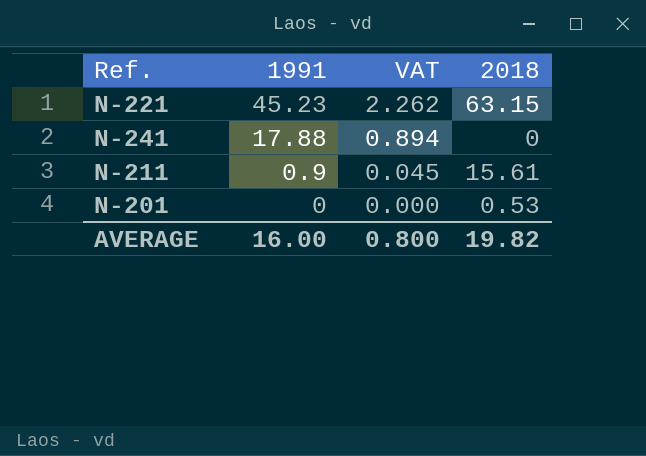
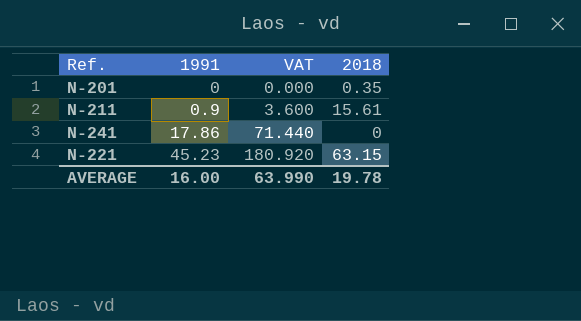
row order: 1991 descending -> 1991 ascending
column VAT | formula: [1991] * 0.05 -> [1991] * 4
N-201 | 2018: 0.53 -> 0.35
N-241 | 1991: 17.88 -> 17.86
AVERAGE | VAT: 0.800 -> 63.990
AVERAGE | 2018: 19.82 -> 19.78

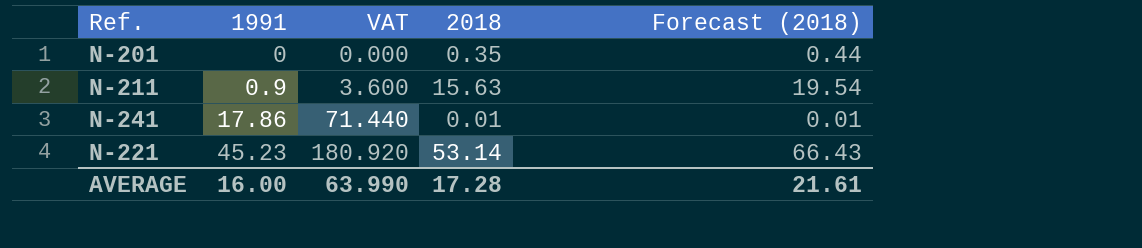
column Forecast (2018) | formula: none -> [2018] * 1.25
N-211 | 2018: 15.61 -> 15.63
N-241 | 2018: 0 -> 0.01
N-221 | 2018: 63.15 -> 53.14
AVERAGE | 2018: 19.78 -> 17.28

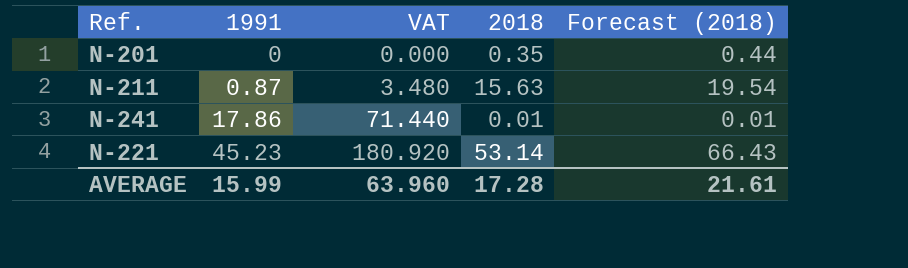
N-211 | 1991: 0.9 -> 0.87
N-211 | VAT: 3.600 -> 3.480
AVERAGE | 1991: 16.00 -> 15.99
AVERAGE | VAT: 63.990 -> 63.960

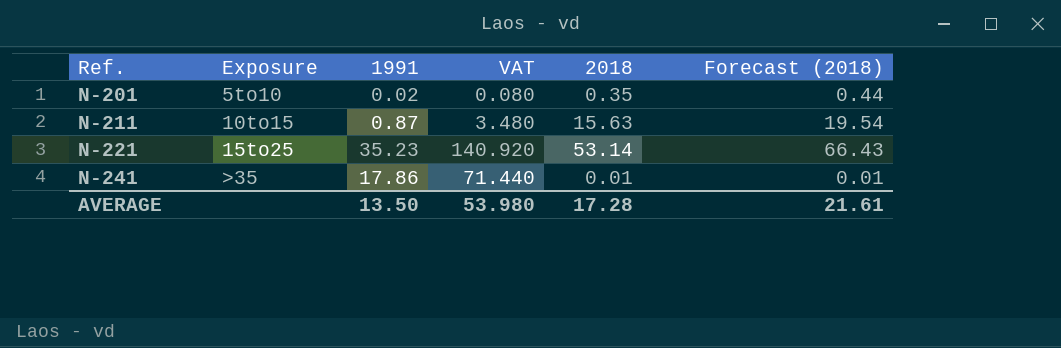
row order: 1991 ascending -> Ref. ascending
column Exposure | position: none -> 2
N-201 | 1991: 0 -> 0.02
N-201 | VAT: 0.000 -> 0.080
N-221 | 1991: 45.23 -> 35.23
N-221 | VAT: 180.920 -> 140.920
AVERAGE | 1991: 15.99 -> 13.50
AVERAGE | VAT: 63.960 -> 53.980

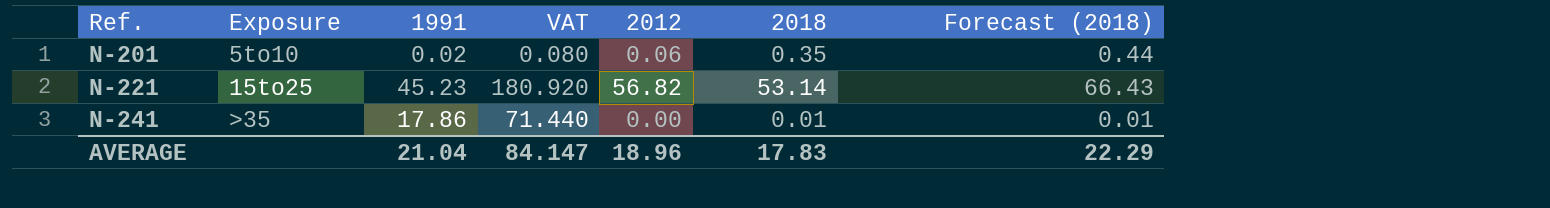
column 2012 | position: none -> 5
row N-211: 10to15 | 0.87 | 3.480 | 15.63 | 19.54 -> none
N-221 | 1991: 35.23 -> 45.23
N-221 | VAT: 140.920 -> 180.920
AVERAGE | 1991: 13.50 -> 21.04
AVERAGE | VAT: 53.980 -> 84.147
AVERAGE | 2018: 17.28 -> 17.83
AVERAGE | Forecast (2018): 21.61 -> 22.29

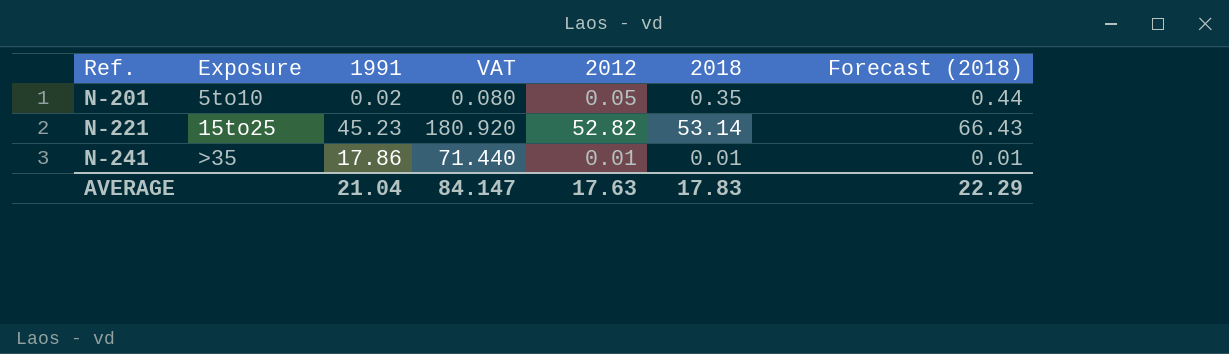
N-201 | 2012: 0.06 -> 0.05
N-221 | 2012: 56.82 -> 52.82
N-241 | 2012: 0.00 -> 0.01
AVERAGE | 2012: 18.96 -> 17.63

